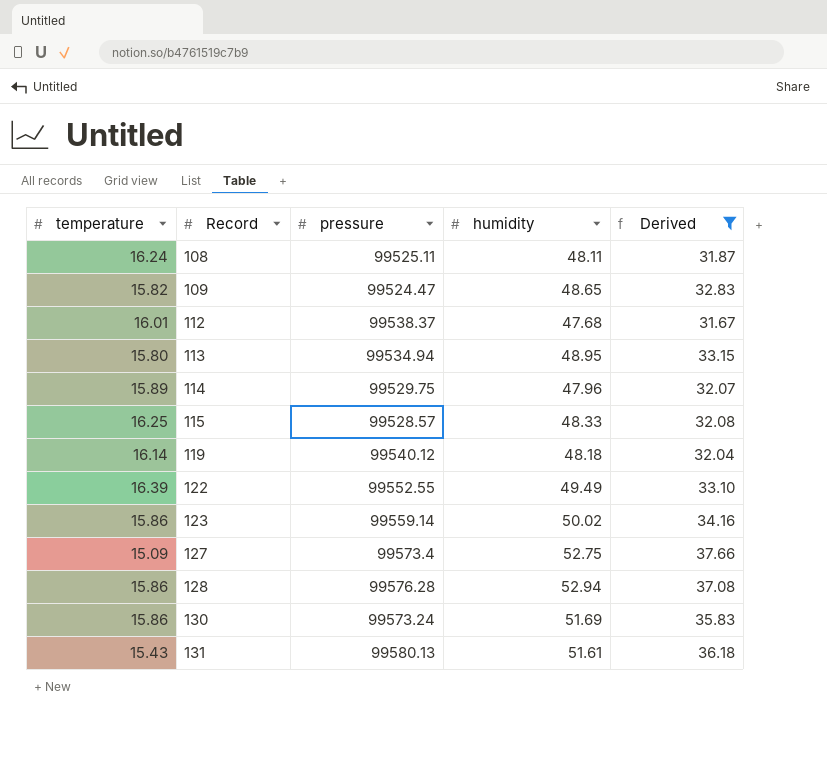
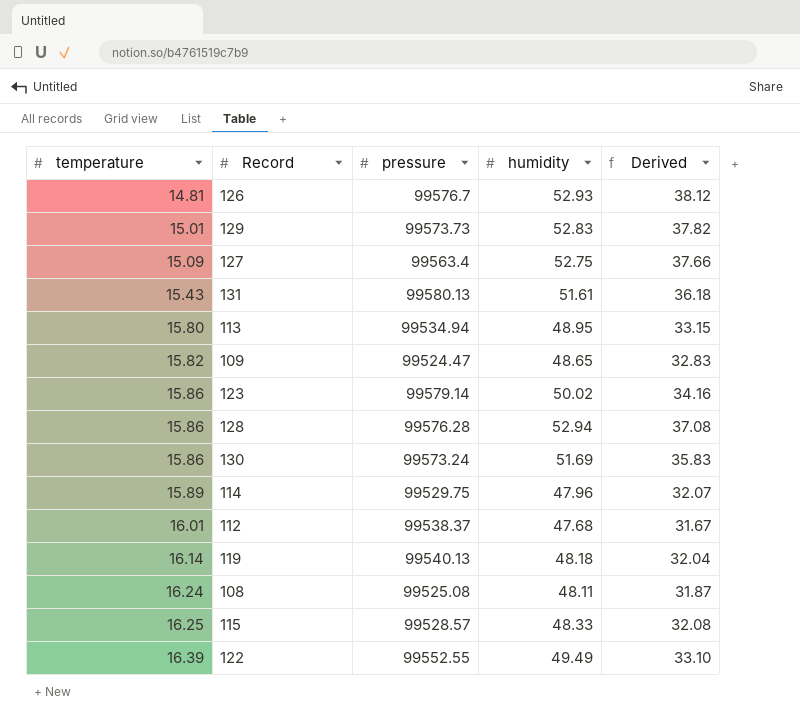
filter: Derived <= 37.66 -> none
row order: Record ascending -> temperature ascending
127 | pressure: 99573.4 -> 99563.4
123 | pressure: 99559.14 -> 99579.14
119 | pressure: 99540.12 -> 99540.13
108 | pressure: 99525.11 -> 99525.08

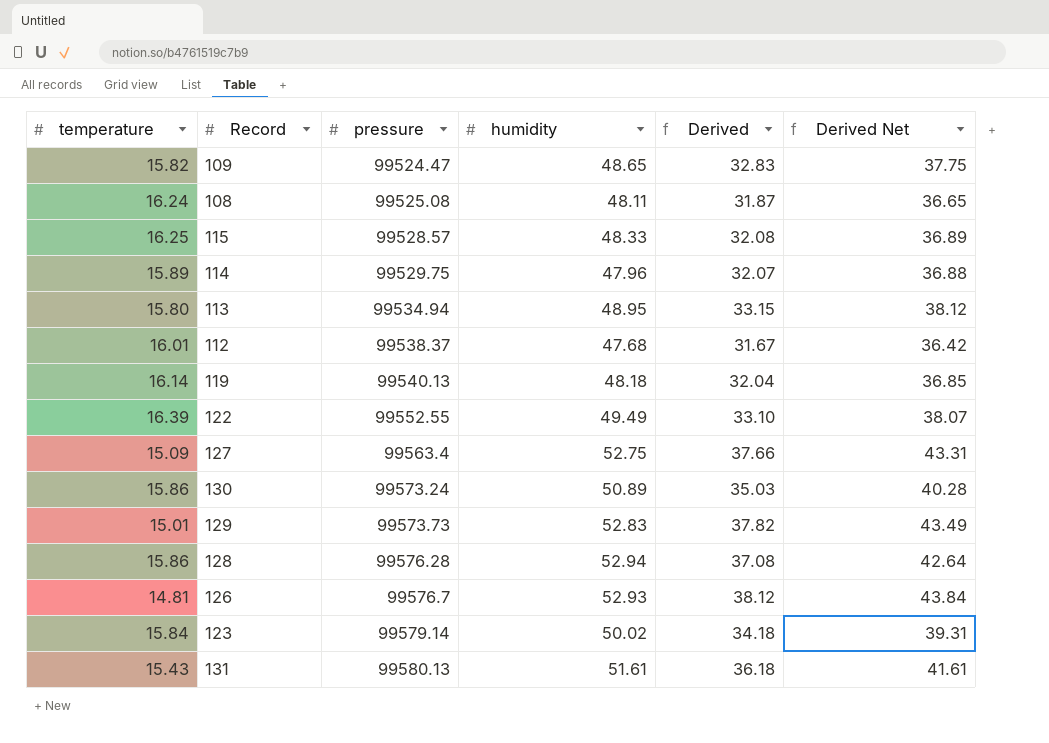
row order: temperature ascending -> pressure ascending
column Derived Net | formula: none -> [Derived] * 1.15
130 | humidity: 51.69 -> 50.89
130 | Derived: 35.83 -> 35.03
123 | temperature: 15.86 -> 15.84
123 | Derived: 34.16 -> 34.18

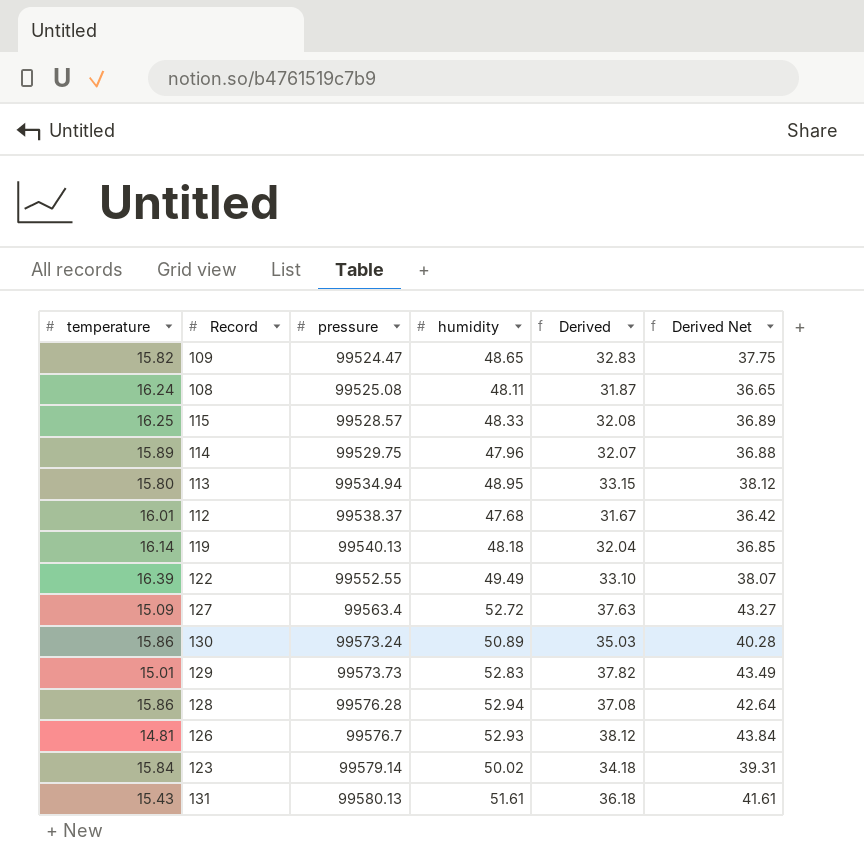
127 | humidity: 52.75 -> 52.72
127 | Derived: 37.66 -> 37.63
127 | Derived Net: 43.31 -> 43.27

